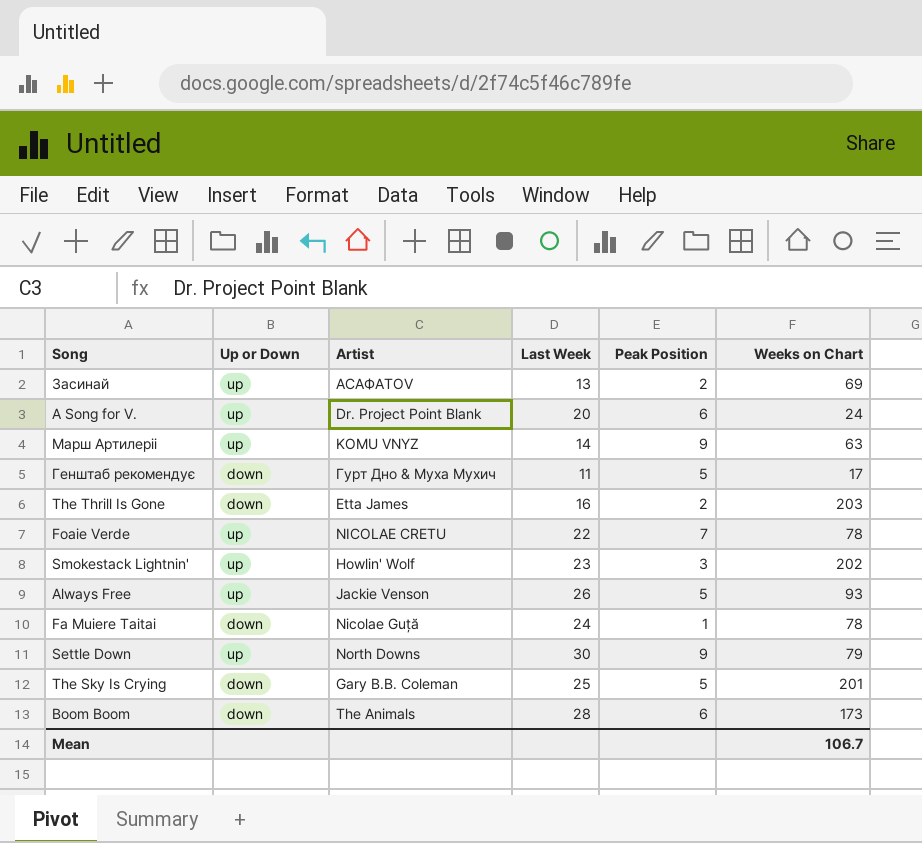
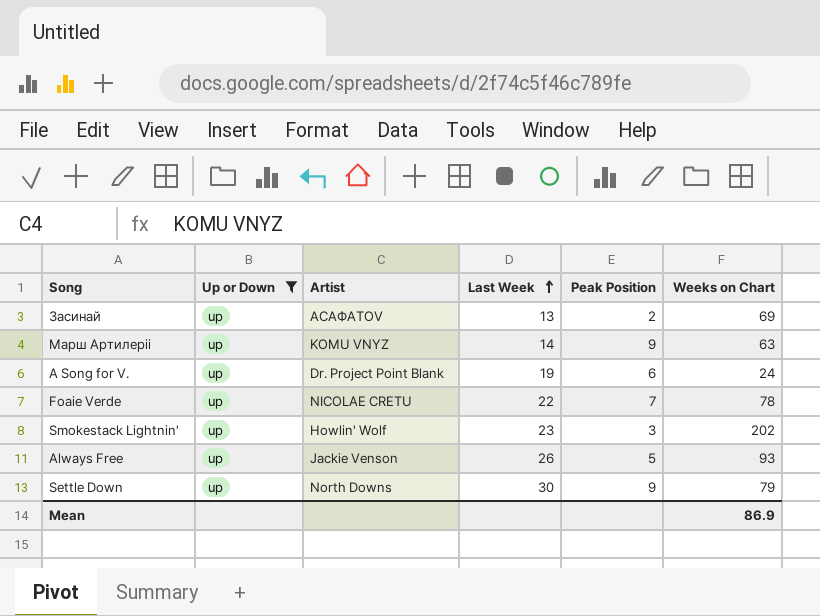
filter: none -> Up or Down = up
row order: none -> Last Week ascending
A Song for V. | Last Week: 20 -> 19
Mean | Weeks on Chart: 106.7 -> 86.9

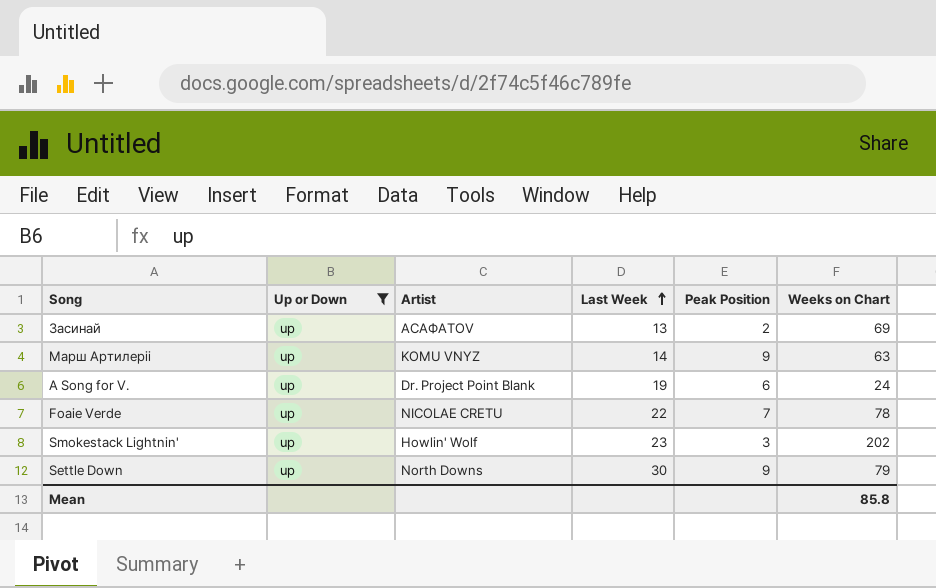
row Always Free: up | Jackie Venson | 26 | 5 | 93 -> none
Mean | Weeks on Chart: 86.9 -> 85.8

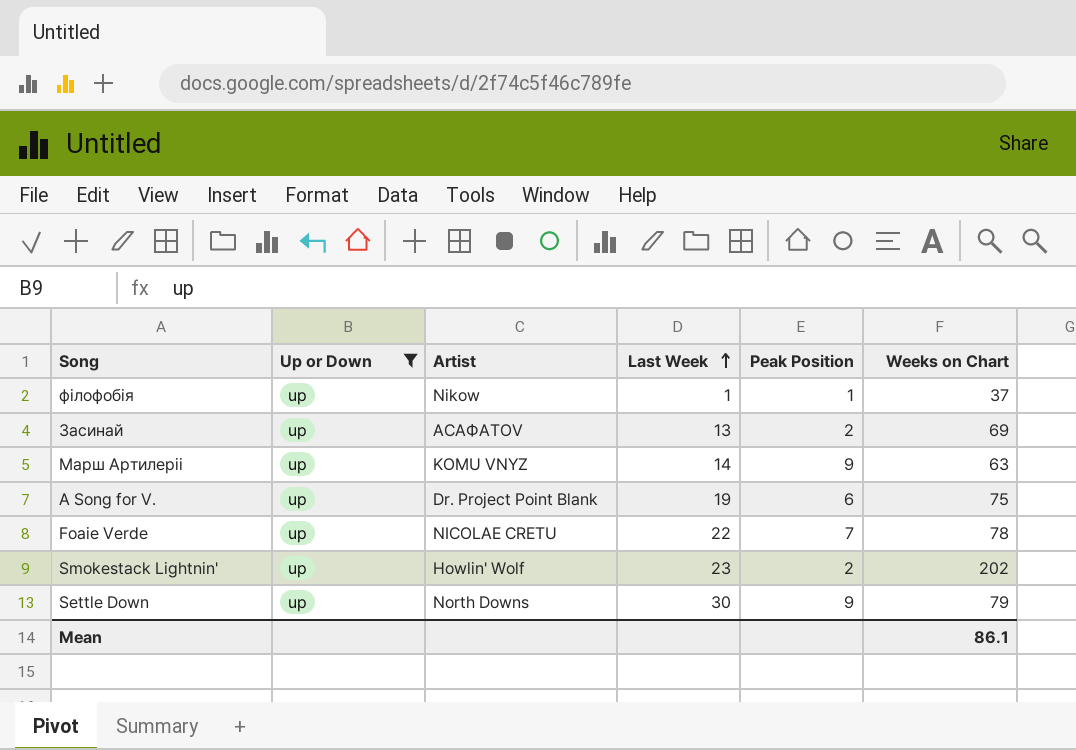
row філофобія: none -> up | Nikow | 1 | 1 | 37
A Song for V. | Weeks on Chart: 24 -> 75
Smokestack Lightnin' | Peak Position: 3 -> 2
Mean | Weeks on Chart: 85.8 -> 86.1

